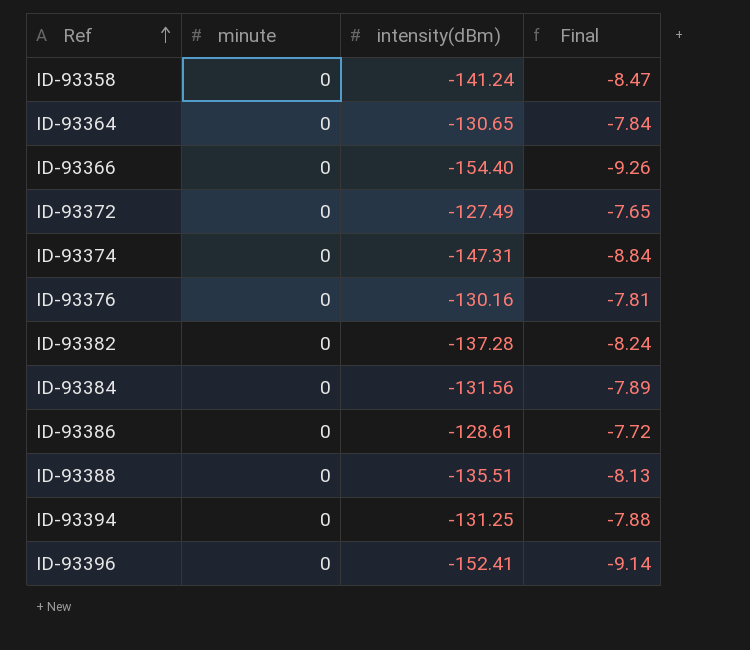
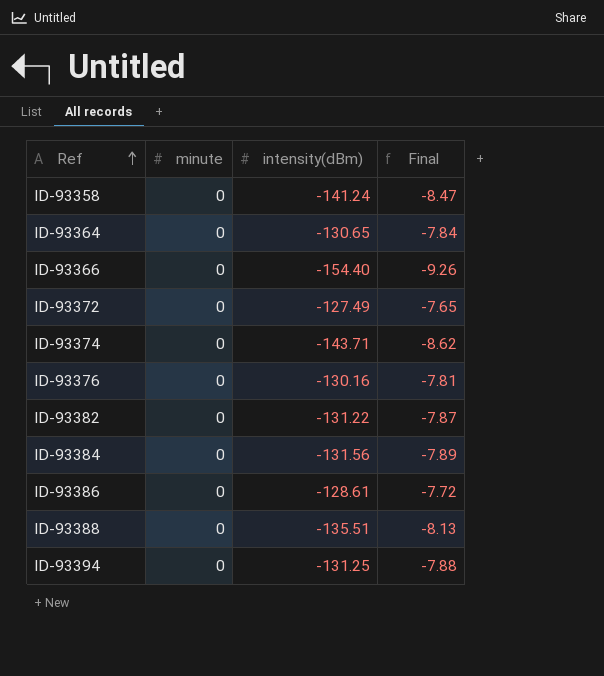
row ID-93396: 0 | -152.41 | -9.14 -> none
ID-93374 | intensity(dBm): -147.31 -> -143.71
ID-93374 | Final: -8.84 -> -8.62
ID-93382 | intensity(dBm): -137.28 -> -131.22
ID-93382 | Final: -8.24 -> -7.87

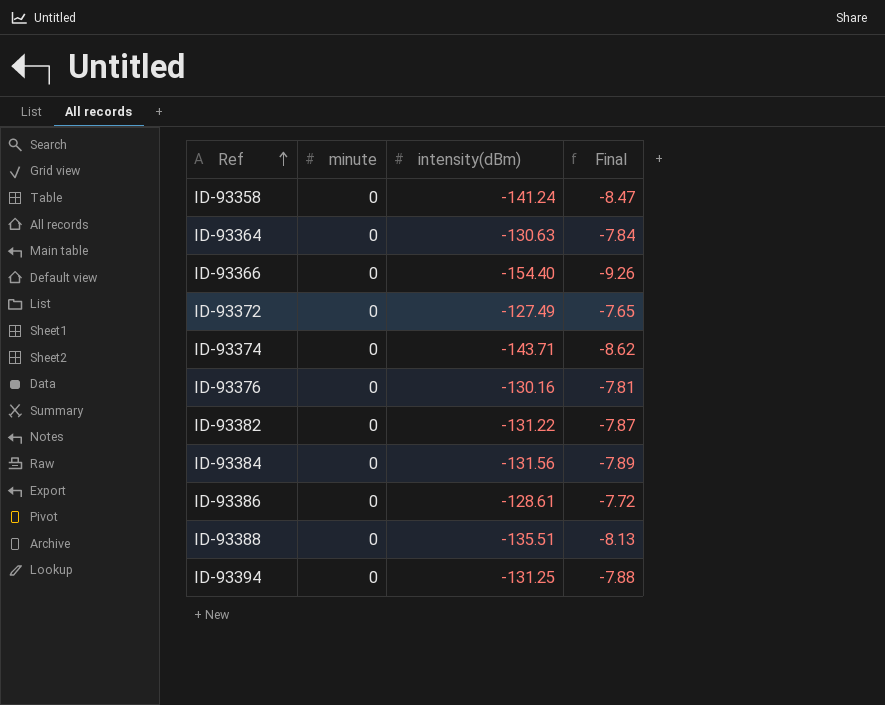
ID-93364 | intensity(dBm): -130.65 -> -130.63

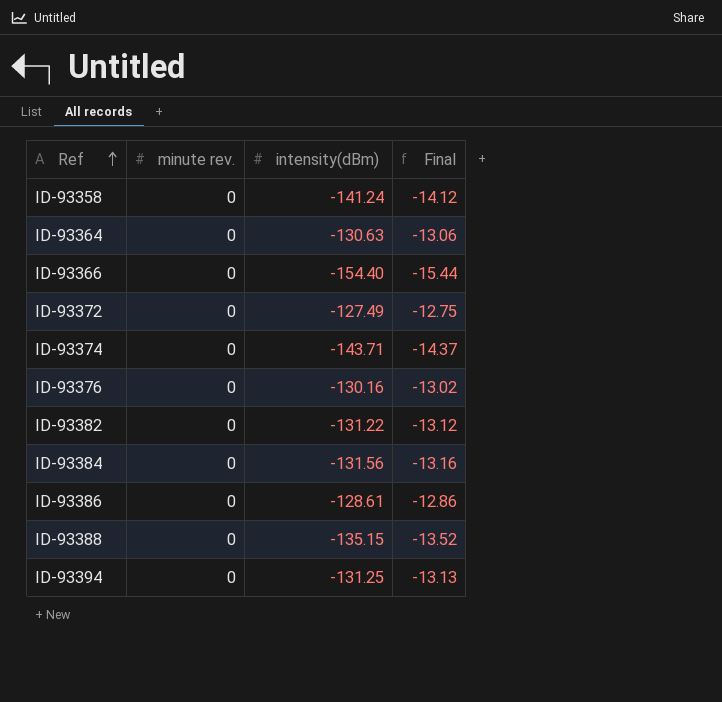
column name: minute -> minute rev.
column Final | formula: [intensity(dBm)] * 0.06 -> [intensity(dBm)] * 0.1
ID-93388 | intensity(dBm): -135.51 -> -135.15

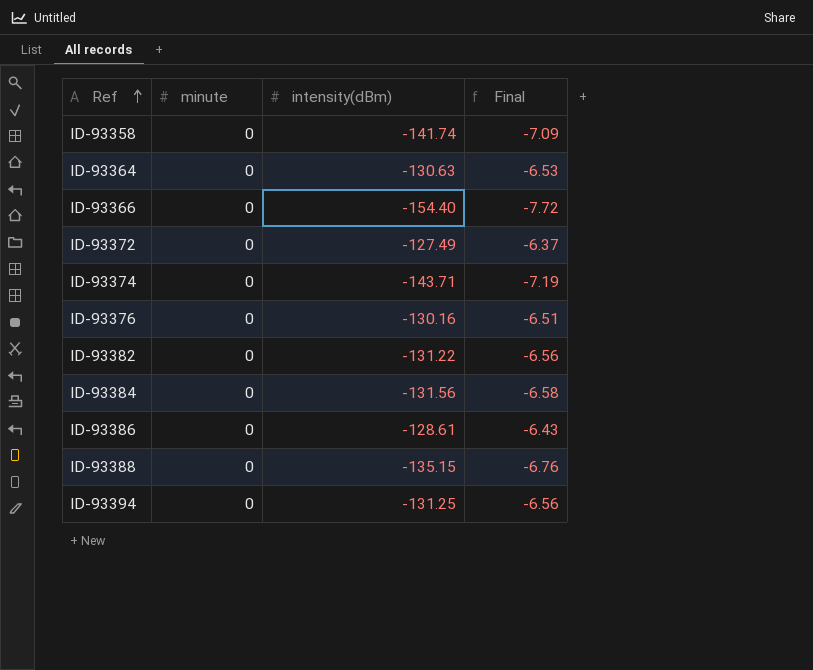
column name: minute rev. -> minute
column Final | formula: [intensity(dBm)] * 0.1 -> [intensity(dBm)] * 0.05
ID-93358 | intensity(dBm): -141.24 -> -141.74

